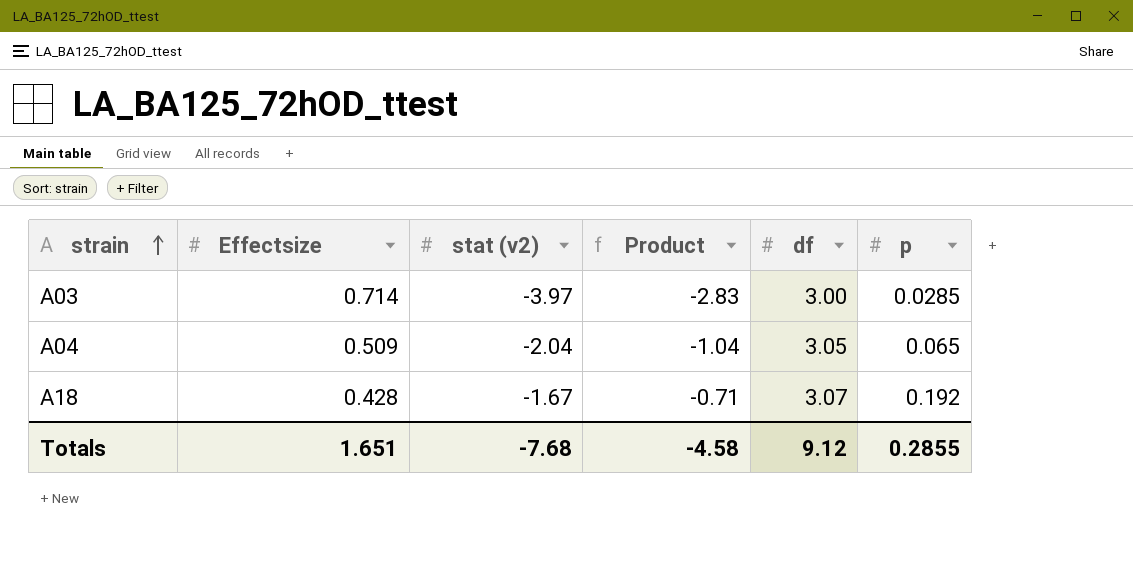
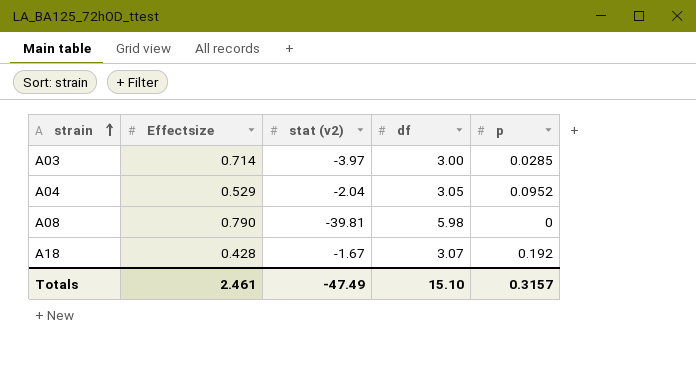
column Product | formula: [Effectsize] * [stat (v2)] -> none
A04 | Effectsize: 0.509 -> 0.529
A04 | p: 0.065 -> 0.0952
row A08: none -> 0.790 | -39.81 | 5.98 | 0
Totals | Effectsize: 1.651 -> 2.461
Totals | stat (v2): -7.68 -> -47.49
Totals | df: 9.12 -> 15.10
Totals | p: 0.2855 -> 0.3157

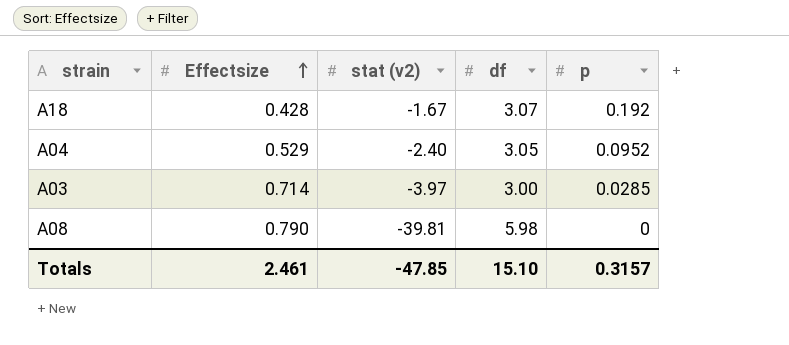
row order: strain ascending -> Effectsize ascending
A04 | stat (v2): -2.04 -> -2.40
Totals | stat (v2): -47.49 -> -47.85

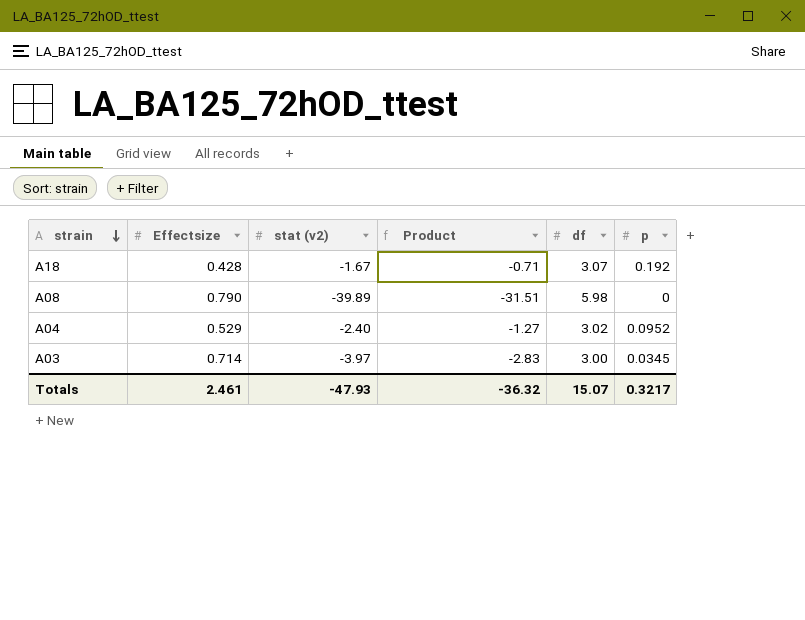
row order: Effectsize ascending -> strain descending
column Product | formula: none -> [Effectsize] * [stat (v2)]
A08 | stat (v2): -39.81 -> -39.89
A04 | df: 3.05 -> 3.02
A03 | p: 0.0285 -> 0.0345
Totals | stat (v2): -47.85 -> -47.93
Totals | df: 15.10 -> 15.07
Totals | p: 0.3157 -> 0.3217

